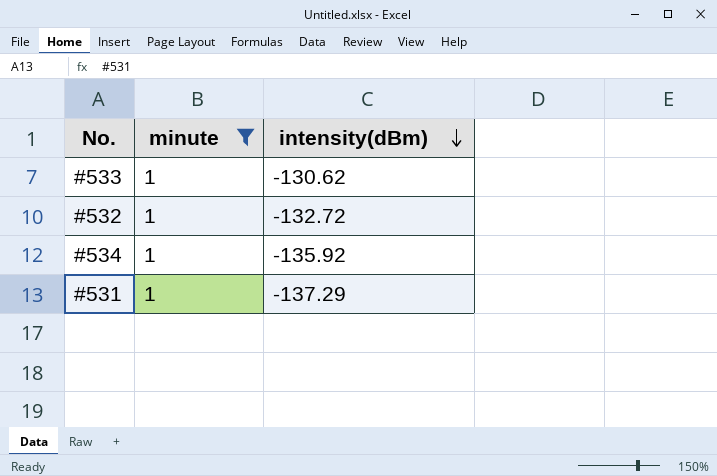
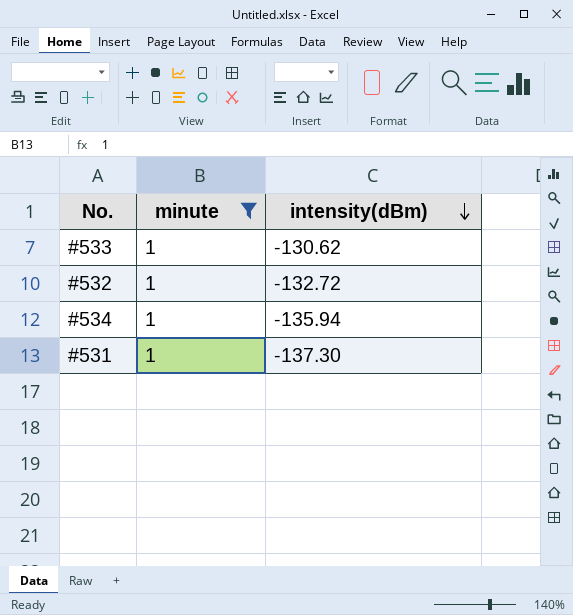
#534 | intensity(dBm): -135.92 -> -135.94
#531 | intensity(dBm): -137.29 -> -137.30

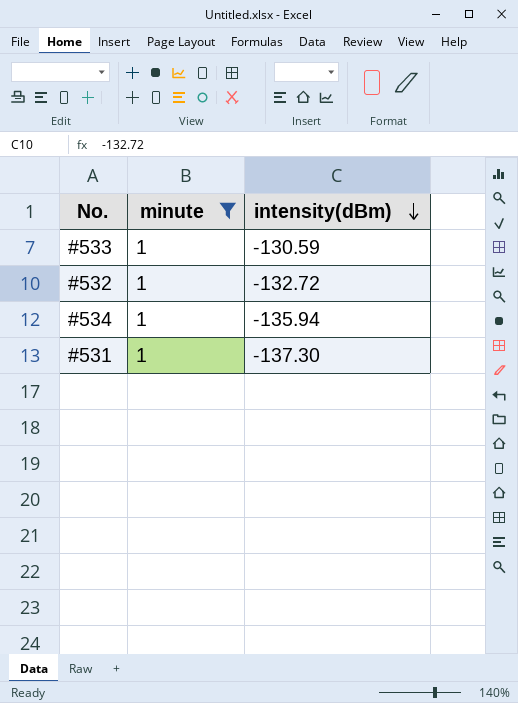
#533 | intensity(dBm): -130.62 -> -130.59

